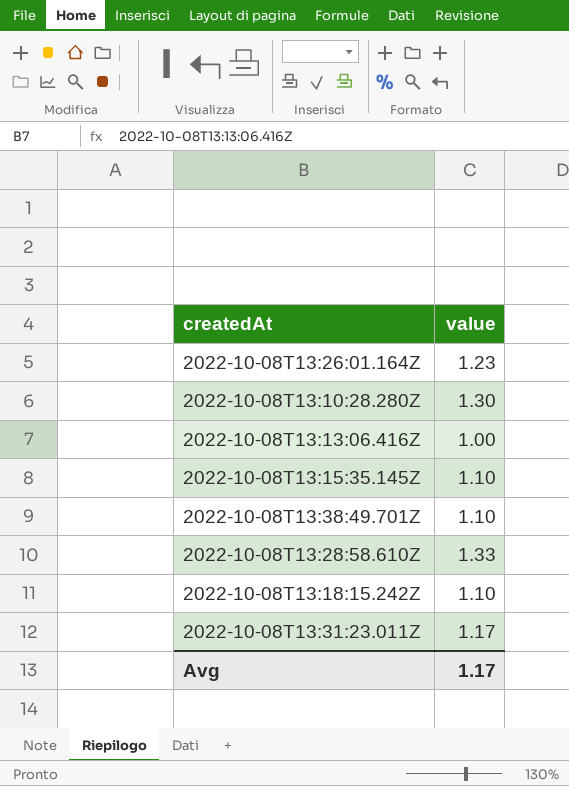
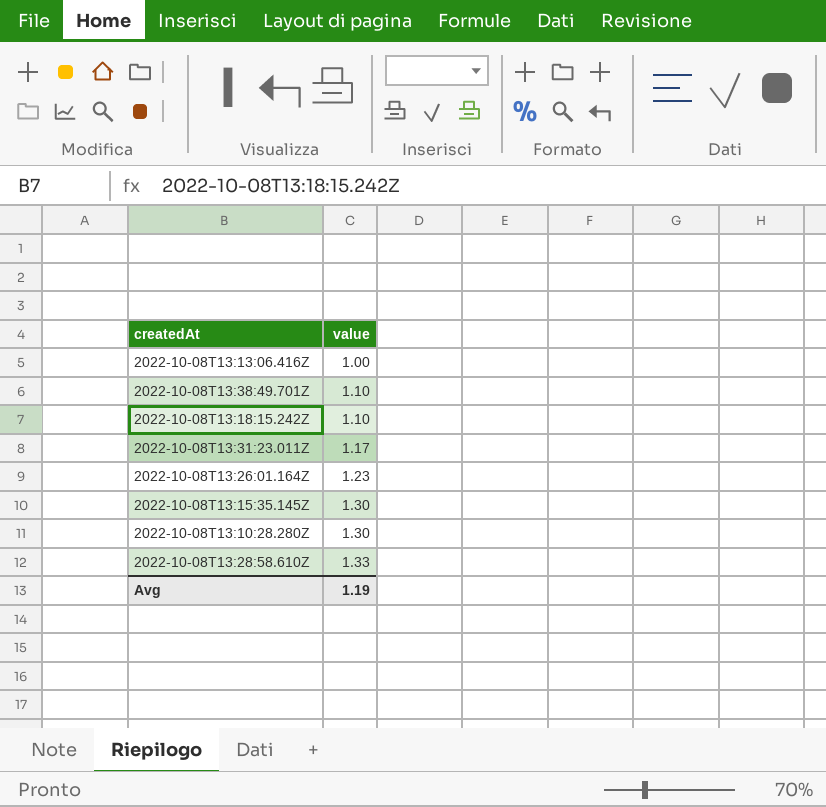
row order: none -> value ascending
2022-10-08T13:15:35.145Z | value: 1.10 -> 1.30
Avg | value: 1.17 -> 1.19

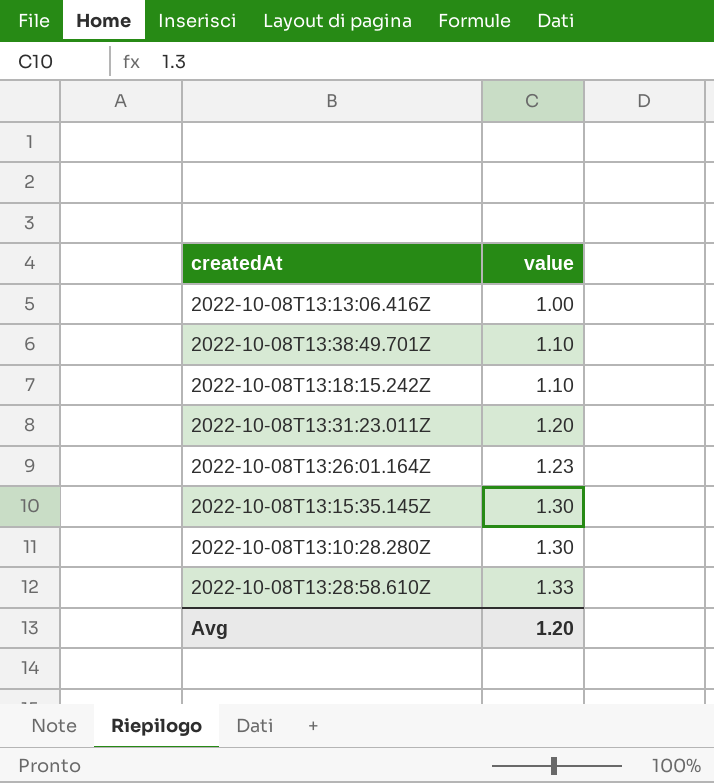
2022-10-08T13:31:23.011Z | value: 1.17 -> 1.20
Avg | value: 1.19 -> 1.20

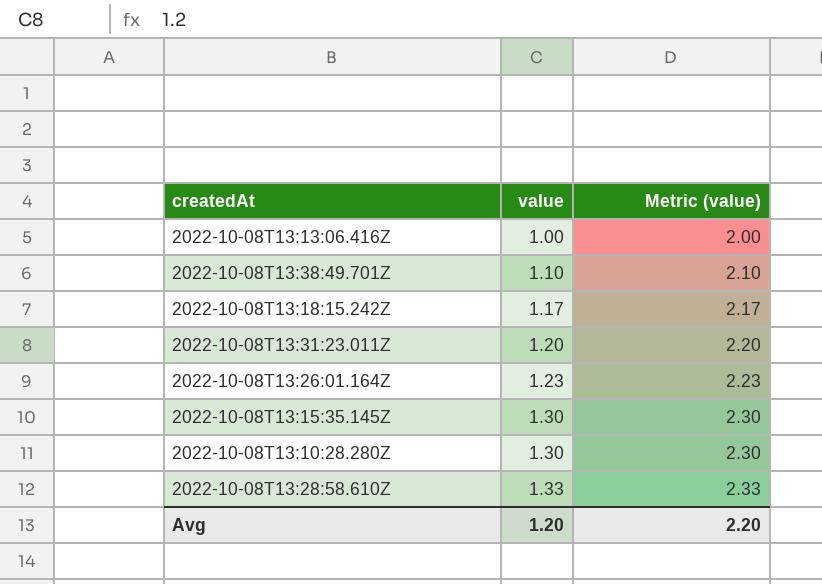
column Metric (value) | formula: none -> [value] + 1
2022-10-08T13:18:15.242Z | value: 1.10 -> 1.17

